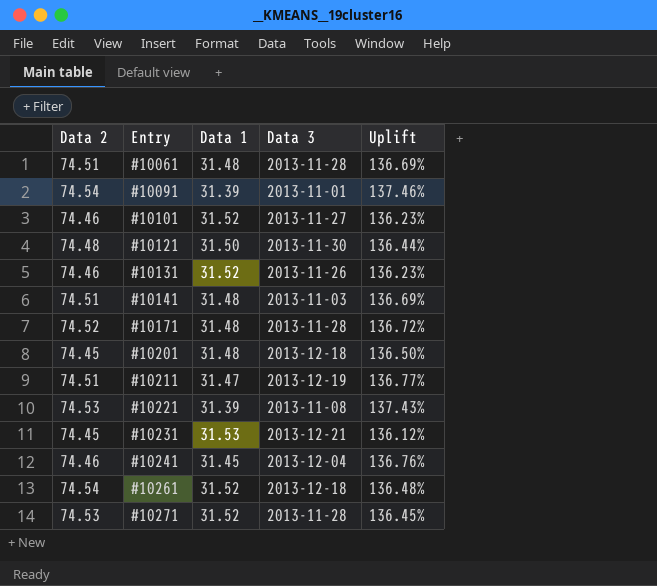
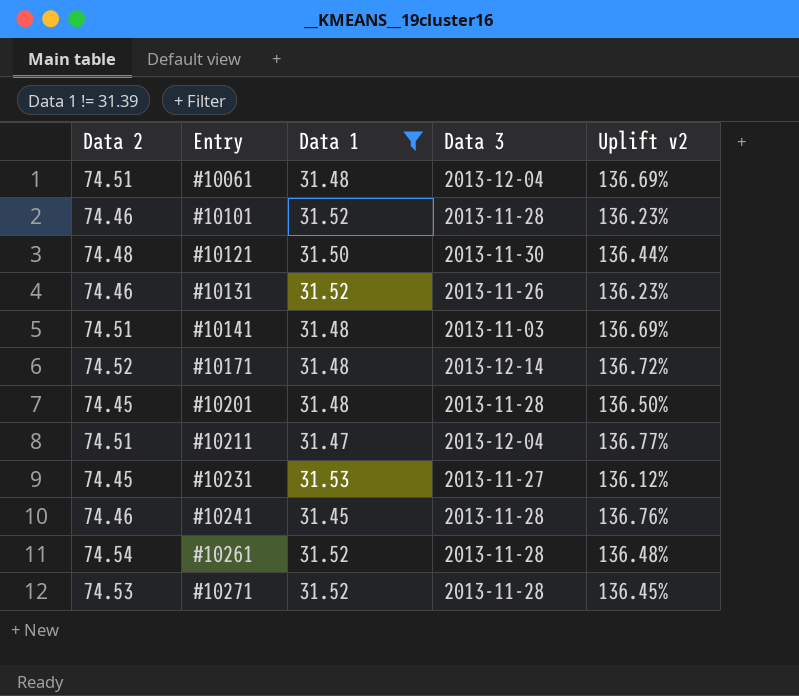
filter: none -> Data 1 != 31.39
column name: Uplift -> Uplift v2
#10061 | Data 3: 2013-11-28 -> 2013-12-04
#10101 | Data 3: 2013-11-27 -> 2013-11-28
#10171 | Data 3: 2013-11-28 -> 2013-12-14
#10201 | Data 3: 2013-12-18 -> 2013-11-28
#10211 | Data 3: 2013-12-19 -> 2013-12-04
#10231 | Data 3: 2013-12-21 -> 2013-11-27
#10241 | Data 3: 2013-12-04 -> 2013-11-28
#10261 | Data 3: 2013-12-18 -> 2013-11-28

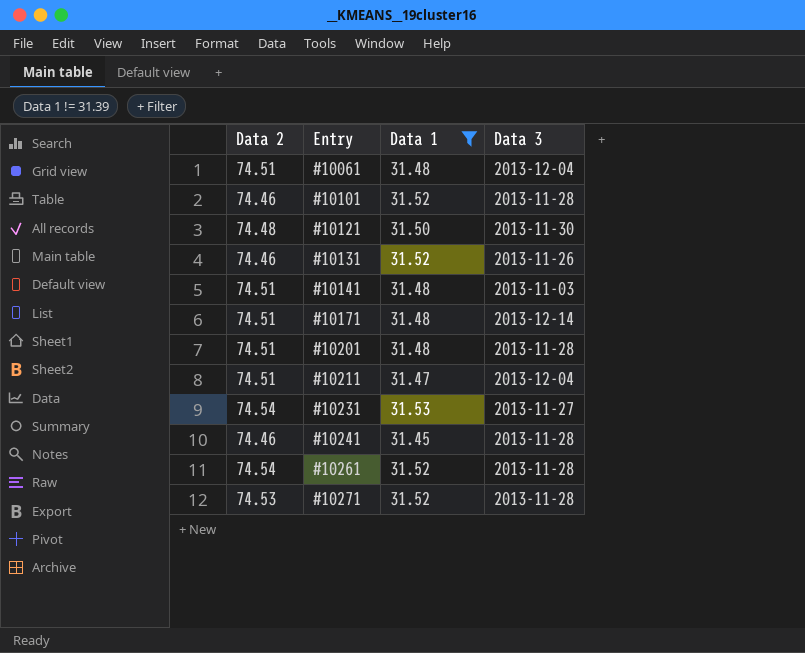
column Uplift v2 | formula: ([Data 2] - [Data 1]) / [Data 1] -> none
#10171 | Data 2: 74.52 -> 74.51
#10201 | Data 2: 74.45 -> 74.51
#10231 | Data 2: 74.45 -> 74.54

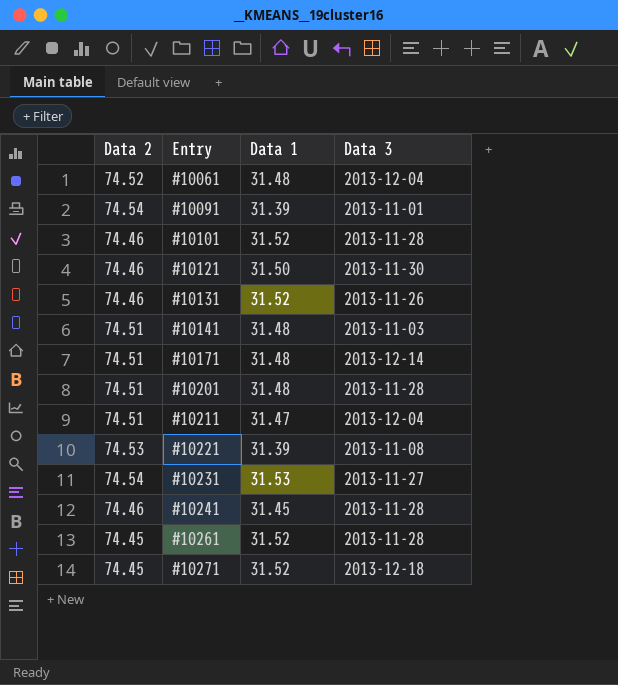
filter: Data 1 != 31.39 -> none
#10061 | Data 2: 74.51 -> 74.52
#10121 | Data 2: 74.48 -> 74.46
#10261 | Data 2: 74.54 -> 74.45
#10271 | Data 2: 74.53 -> 74.45
#10271 | Data 3: 2013-11-28 -> 2013-12-18

